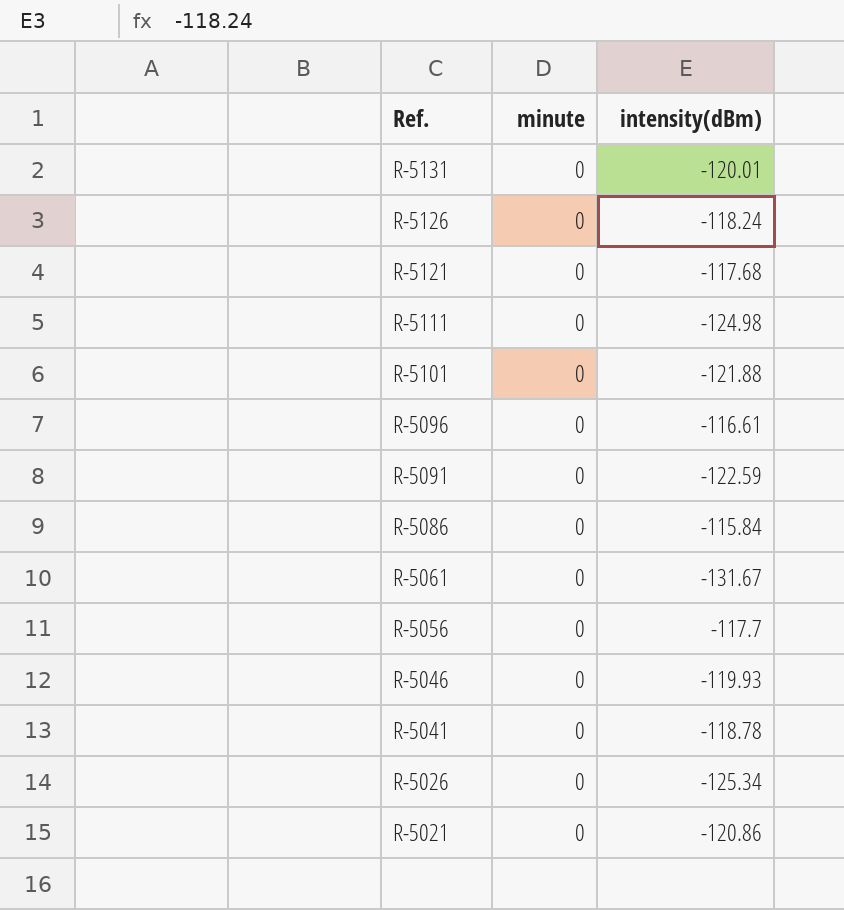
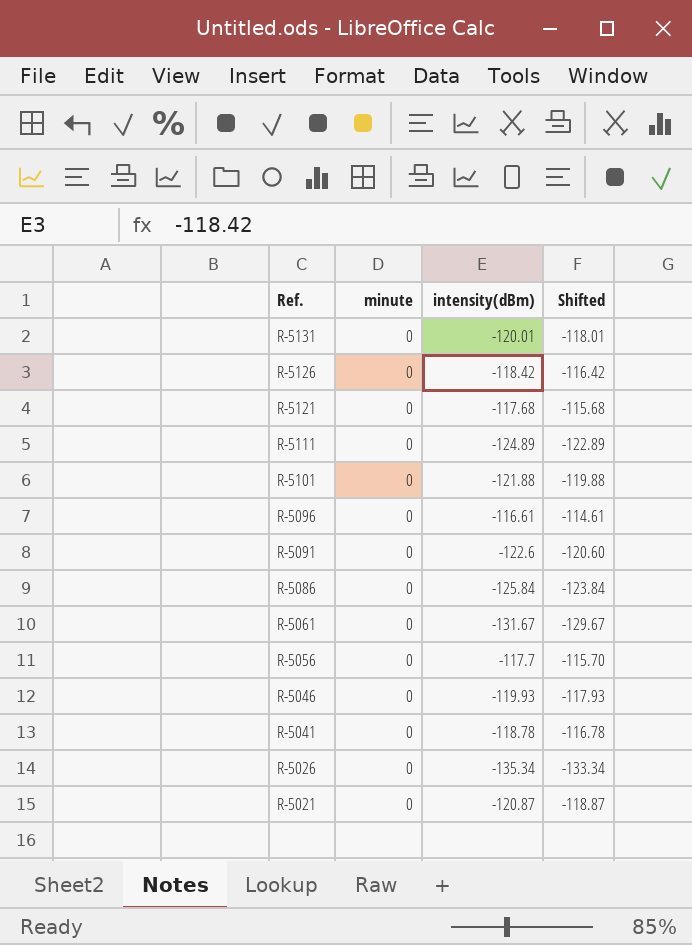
column Shifted | formula: none -> [intensity(dBm)] + 2
R-5126 | intensity(dBm): -118.24 -> -118.42
R-5111 | intensity(dBm): -124.98 -> -124.89
R-5091 | intensity(dBm): -122.59 -> -122.6
R-5086 | intensity(dBm): -115.84 -> -125.84
R-5026 | intensity(dBm): -125.34 -> -135.34
R-5021 | intensity(dBm): -120.86 -> -120.87

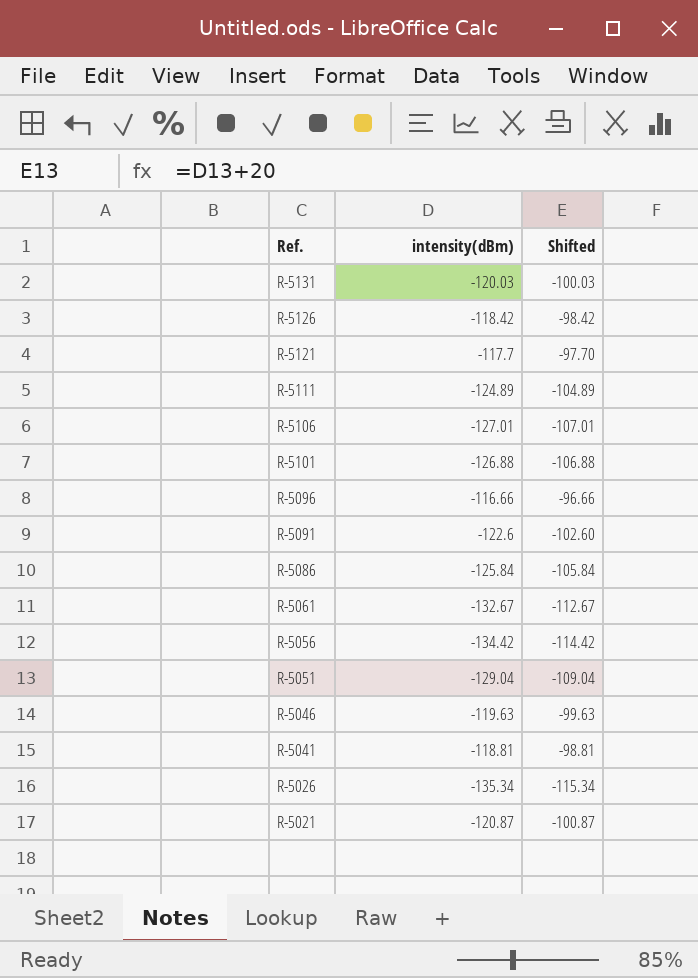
column minute | position: 2 -> none
column Shifted | formula: [intensity(dBm)] + 2 -> [intensity(dBm)] + 20
R-5131 | intensity(dBm): -120.01 -> -120.03
R-5121 | intensity(dBm): -117.68 -> -117.7
row R-5106: none -> -127.01 | -107.01
R-5101 | intensity(dBm): -121.88 -> -126.88
R-5096 | intensity(dBm): -116.61 -> -116.66
R-5061 | intensity(dBm): -131.67 -> -132.67
R-5056 | intensity(dBm): -117.7 -> -134.42
row R-5051: none -> -129.04 | -109.04
R-5046 | intensity(dBm): -119.93 -> -119.63
R-5041 | intensity(dBm): -118.78 -> -118.81

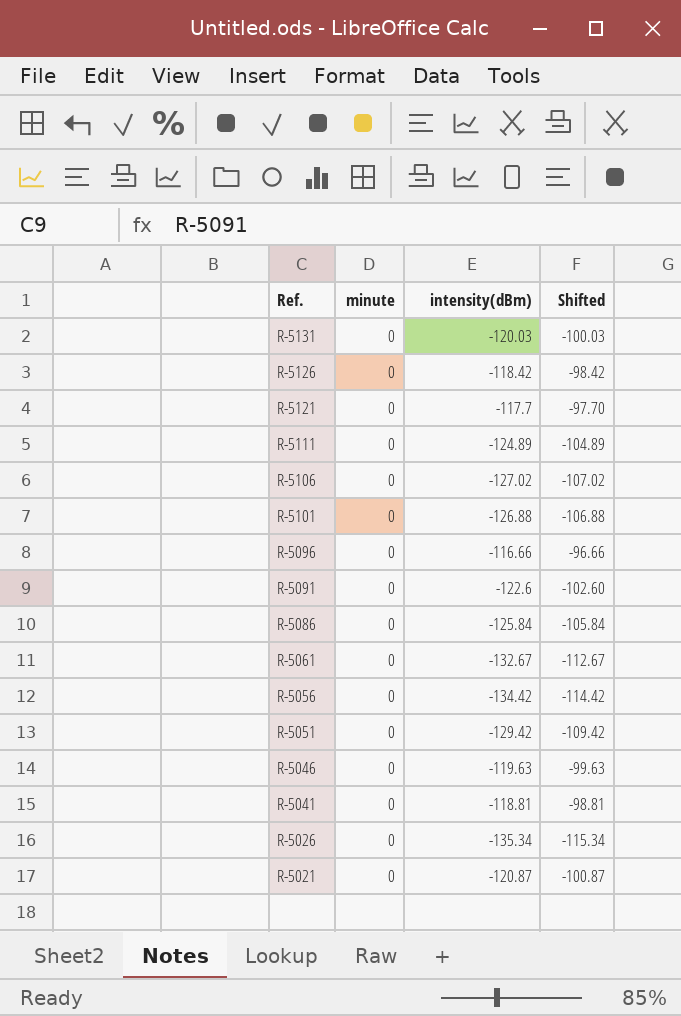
column minute | position: none -> 2
R-5106 | intensity(dBm): -127.01 -> -127.02
R-5106 | Shifted: -107.01 -> -107.02
R-5051 | intensity(dBm): -129.04 -> -129.42
R-5051 | Shifted: -109.04 -> -109.42

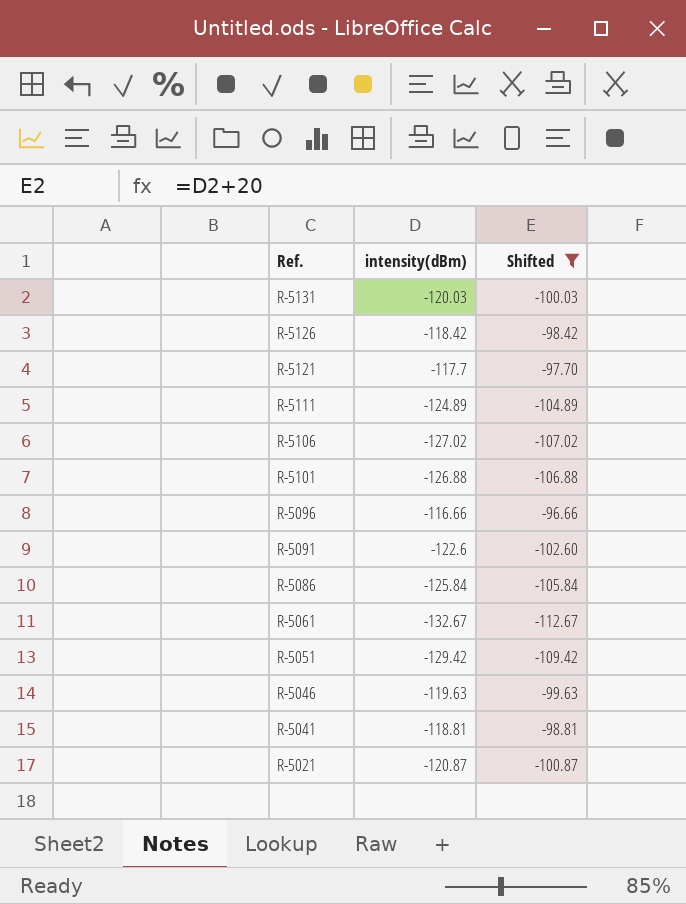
filter: none -> Shifted >= -112.67
column minute | position: 2 -> none

